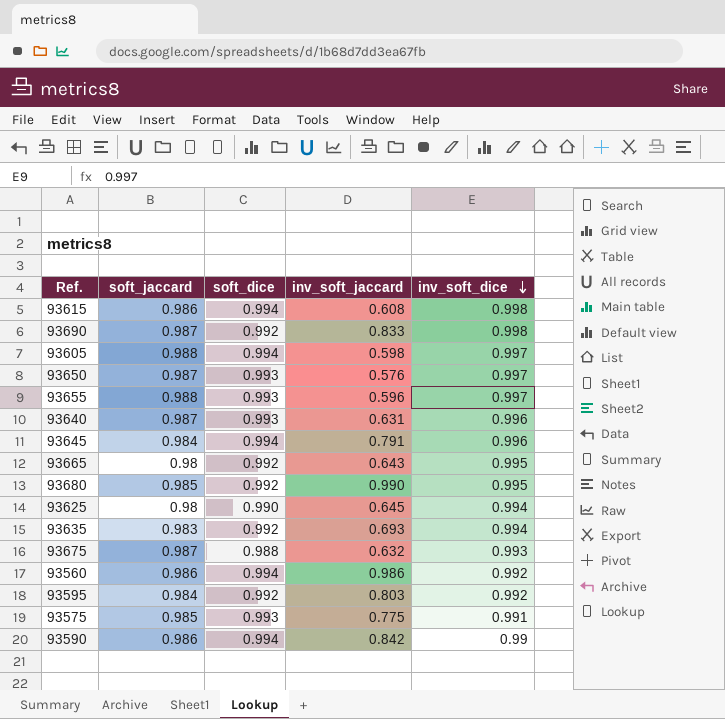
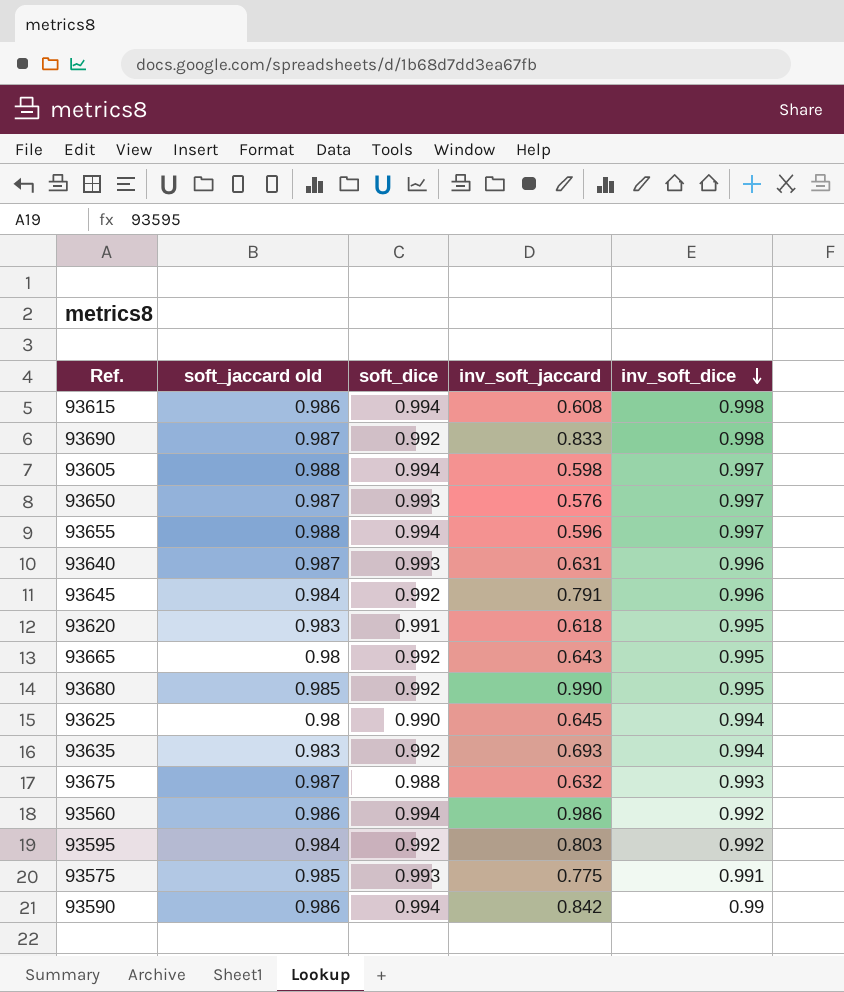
column name: soft_jaccard -> soft_jaccard old
93655 | soft_dice: 0.993 -> 0.994
93645 | soft_dice: 0.994 -> 0.992
row 93620: none -> 0.983 | 0.991 | 0.618 | 0.995

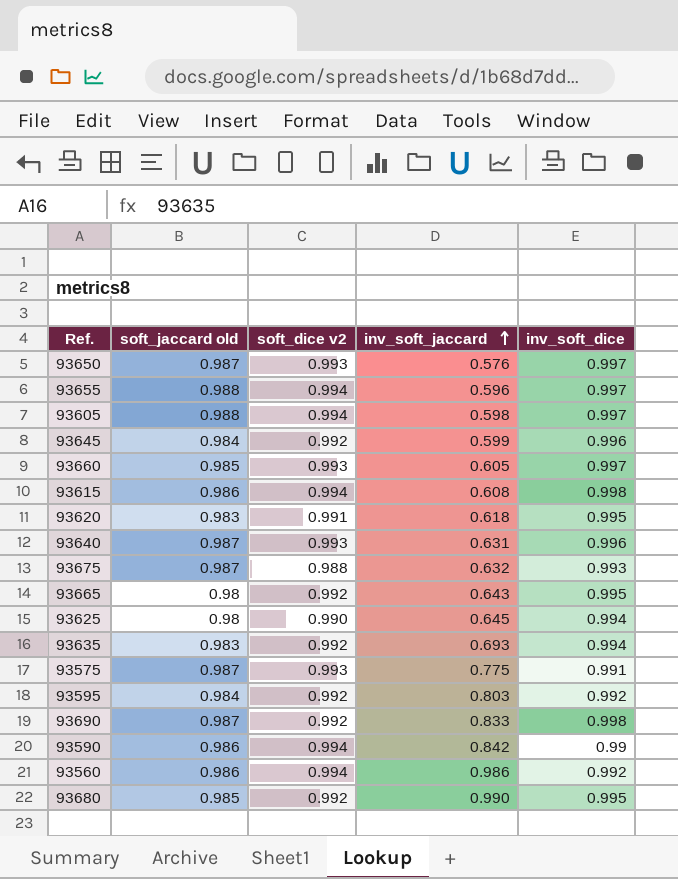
row order: inv_soft_dice descending -> inv_soft_jaccard ascending
column name: soft_dice -> soft_dice v2
93645 | inv_soft_jaccard: 0.791 -> 0.599
row 93660: none -> 0.985 | 0.993 | 0.605 | 0.997
93575 | soft_jaccard old: 0.985 -> 0.987

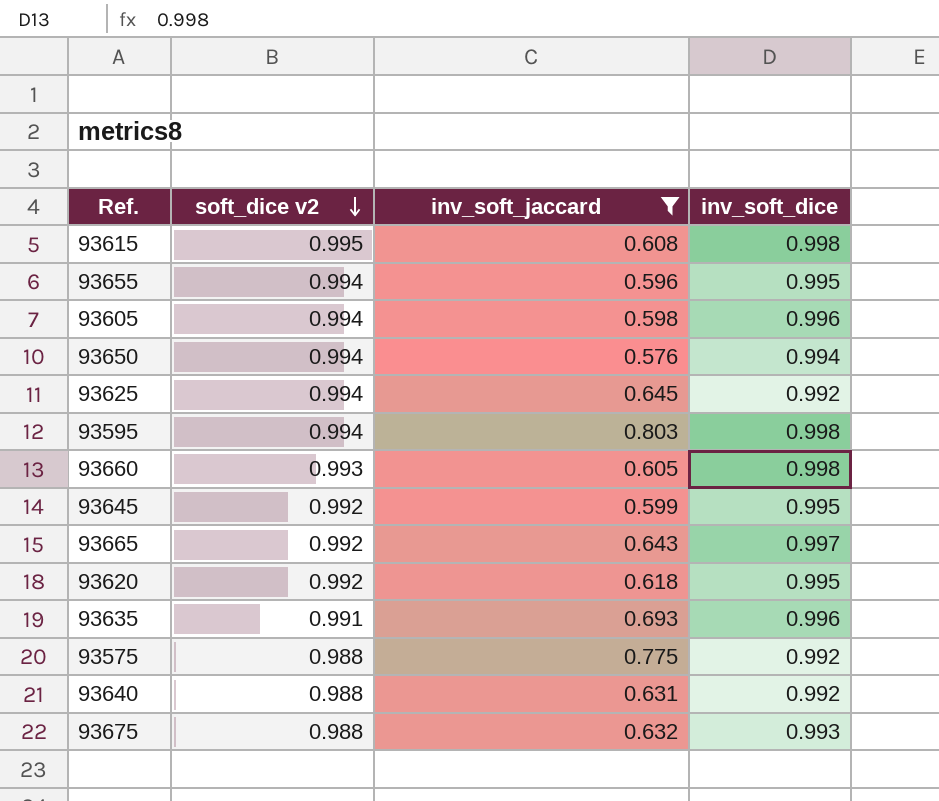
filter: none -> inv_soft_jaccard <= 0.803
row order: inv_soft_jaccard ascending -> soft_dice v2 descending
column soft_jaccard old | position: 2 -> none
93615 | soft_dice v2: 0.994 -> 0.995
93655 | inv_soft_dice: 0.997 -> 0.995
93605 | inv_soft_dice: 0.997 -> 0.996
93650 | soft_dice v2: 0.993 -> 0.994
93650 | inv_soft_dice: 0.997 -> 0.994
93625 | soft_dice v2: 0.990 -> 0.994
93625 | inv_soft_dice: 0.994 -> 0.992
93595 | soft_dice v2: 0.992 -> 0.994
93595 | inv_soft_dice: 0.992 -> 0.998
93660 | inv_soft_dice: 0.997 -> 0.998
93645 | inv_soft_dice: 0.996 -> 0.995
93665 | inv_soft_dice: 0.995 -> 0.997
93620 | soft_dice v2: 0.991 -> 0.992
93635 | soft_dice v2: 0.992 -> 0.991
93635 | inv_soft_dice: 0.994 -> 0.996
93575 | soft_dice v2: 0.993 -> 0.988
93575 | inv_soft_dice: 0.991 -> 0.992
93640 | soft_dice v2: 0.993 -> 0.988
93640 | inv_soft_dice: 0.996 -> 0.992

